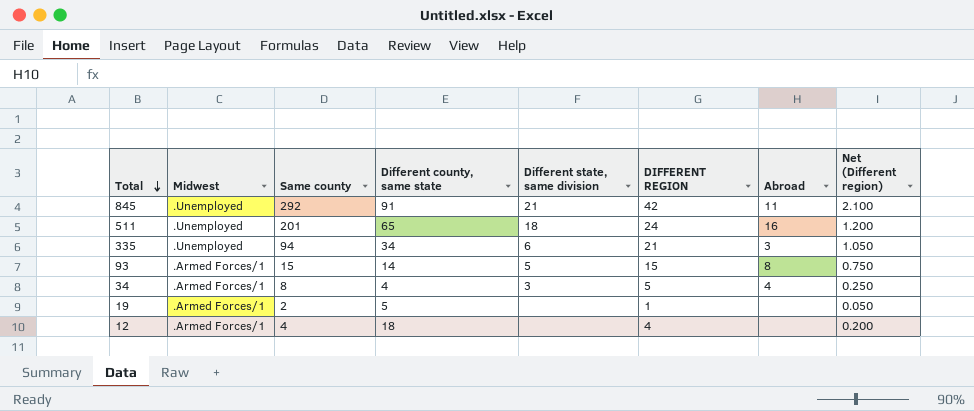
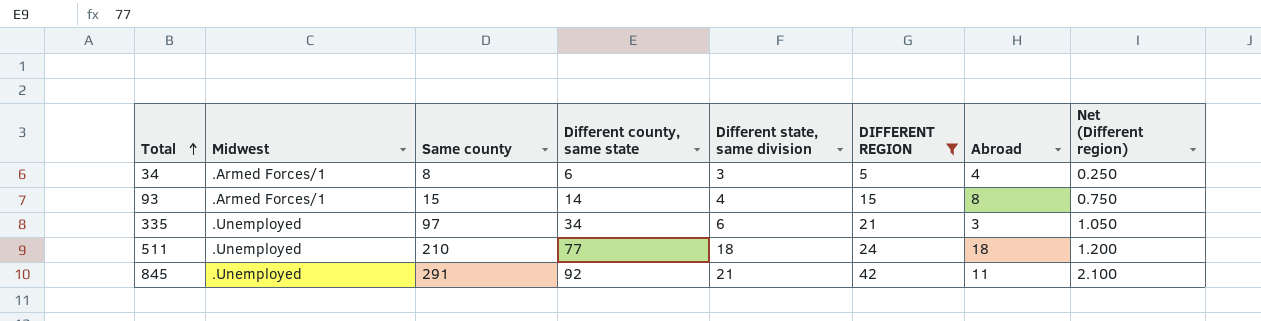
filter: none -> DIFFERENT REGION >= 5
row order: Total descending -> Total ascending
34 | Different county, same state: 4 -> 6
93 | Different state, same division: 5 -> 4
335 | Same county: 94 -> 97
511 | Same county: 201 -> 210
511 | Different county, same state: 65 -> 77
511 | Abroad: 16 -> 18
845 | Same county: 292 -> 291
845 | Different county, same state: 91 -> 92

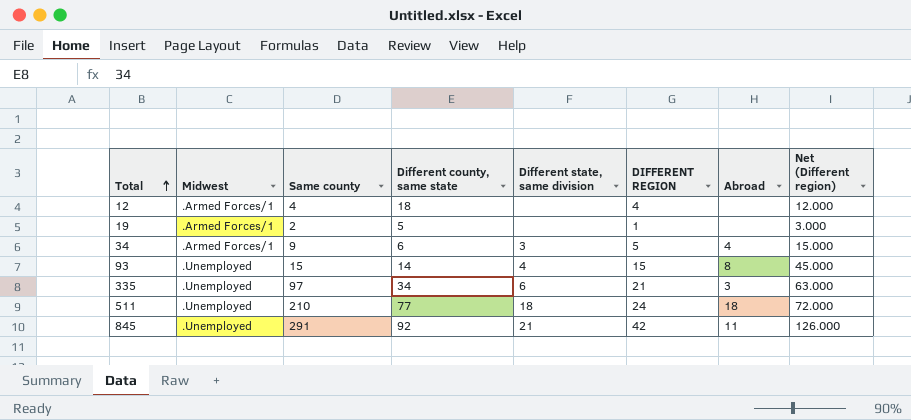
filter: DIFFERENT REGION >= 5 -> none
column Net (Different region) | formula: [DIFFERENT REGION] * 0.05 -> [DIFFERENT REGION] * 3
34 | Same county: 8 -> 9
93 | Midwest: .Armed Forces/1 -> .Unemployed

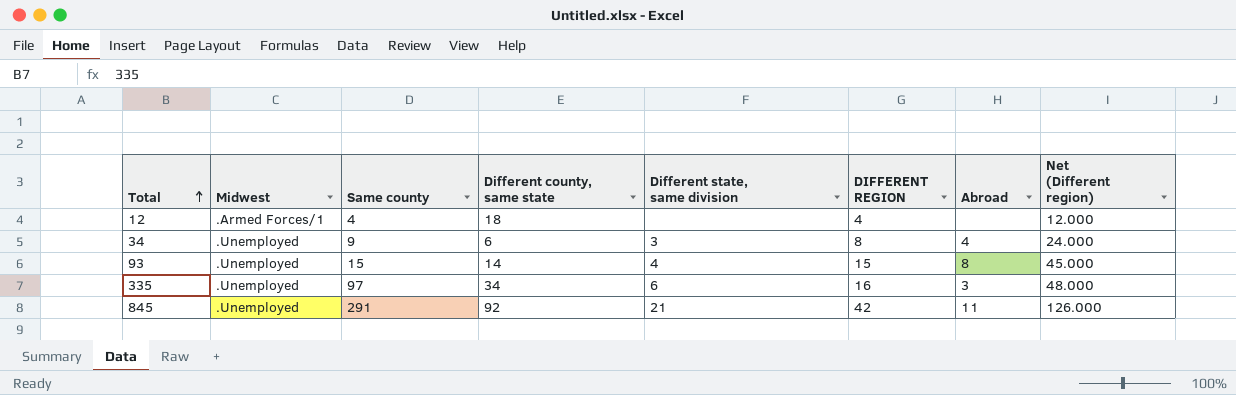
row 19: .Armed Forces/1 | 2 | 5 | none | 1 | none | 3.000 -> none
row 511: .Unemployed | 210 | 77 | 18 | 24 | 18 | 72.000 -> none
34 | Midwest: .Armed Forces/1 -> .Unemployed
34 | DIFFERENT REGION: 5 -> 8
34 | Net (Different region): 15.000 -> 24.000
335 | DIFFERENT REGION: 21 -> 16
335 | Net (Different region): 63.000 -> 48.000

